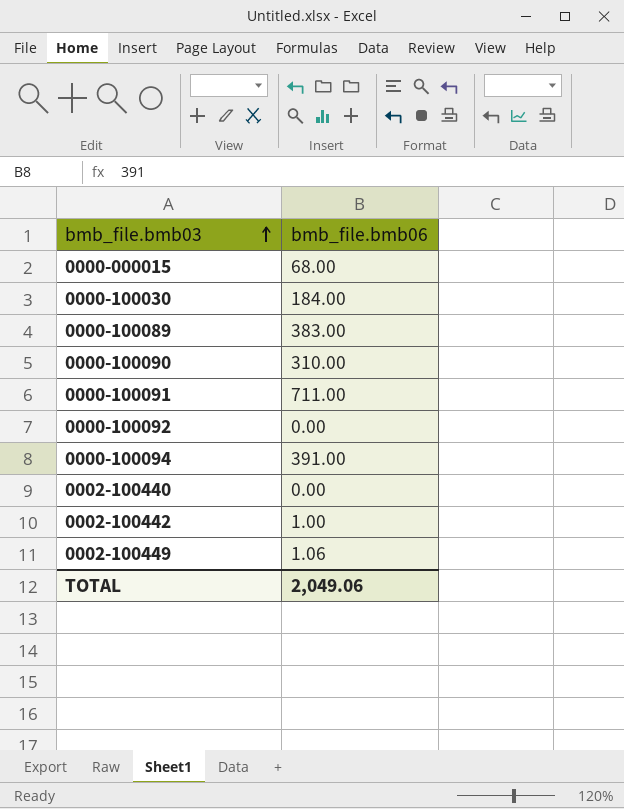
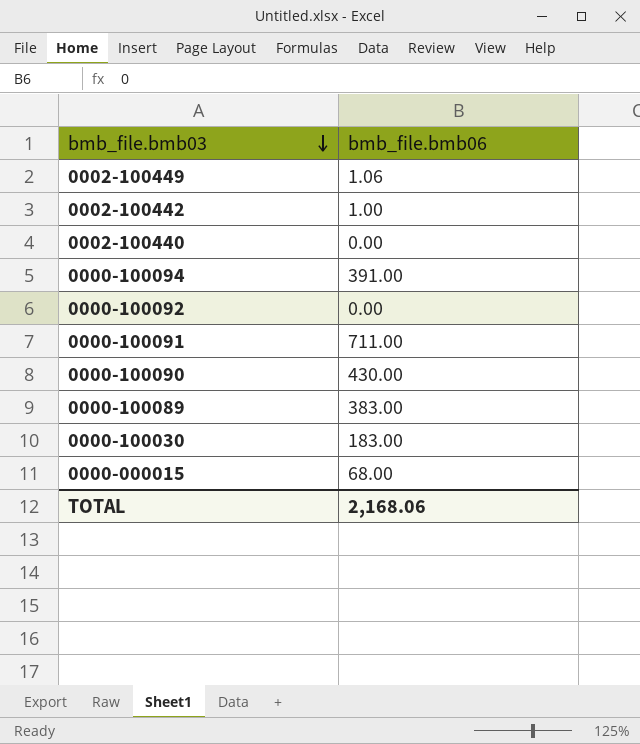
row order: bmb_file.bmb03 ascending -> bmb_file.bmb03 descending
0000-100090 | bmb_file.bmb06: 310.00 -> 430.00
0000-100030 | bmb_file.bmb06: 184.00 -> 183.00
TOTAL | bmb_file.bmb06: 2,049.06 -> 2,168.06

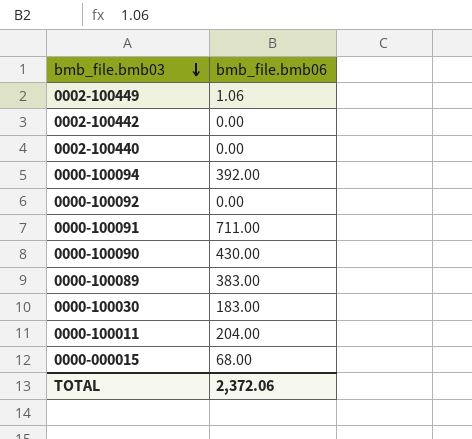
0002-100442 | bmb_file.bmb06: 1.00 -> 0.00
0000-100094 | bmb_file.bmb06: 391.00 -> 392.00
row 0000-100011: none -> 204.00
TOTAL | bmb_file.bmb06: 2,168.06 -> 2,372.06

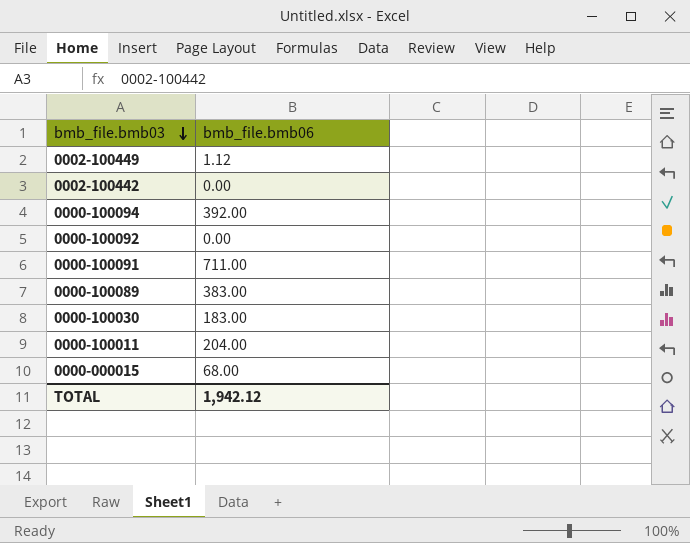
row 0002-100440: 0.00 -> none
row 0000-100090: 430.00 -> none
0002-100449 | bmb_file.bmb06: 1.06 -> 1.12
TOTAL | bmb_file.bmb06: 2,372.06 -> 1,942.12

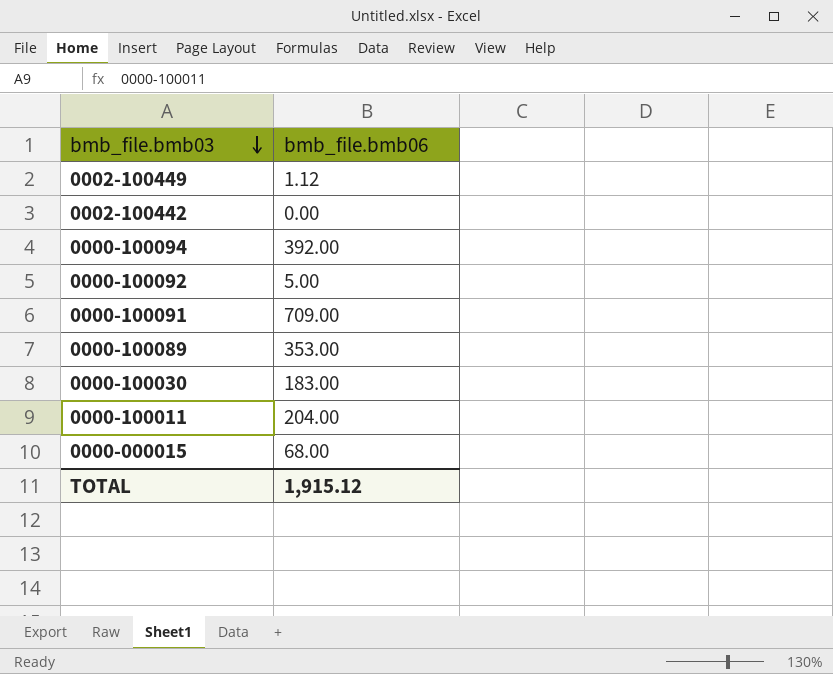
0000-100092 | bmb_file.bmb06: 0.00 -> 5.00
0000-100091 | bmb_file.bmb06: 711.00 -> 709.00
0000-100089 | bmb_file.bmb06: 383.00 -> 353.00
TOTAL | bmb_file.bmb06: 1,942.12 -> 1,915.12

